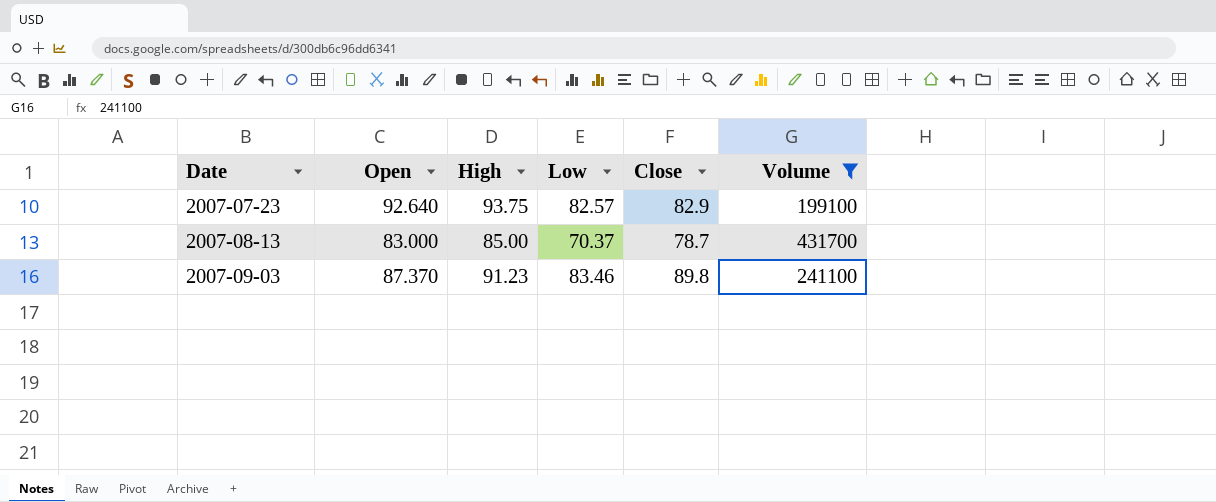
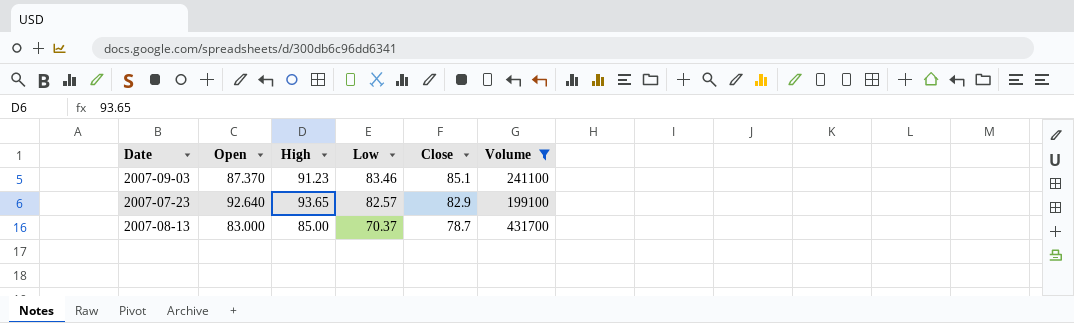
row order: Date ascending -> Low descending
2007-09-03 | Close: 89.8 -> 85.1
2007-07-23 | High: 93.75 -> 93.65

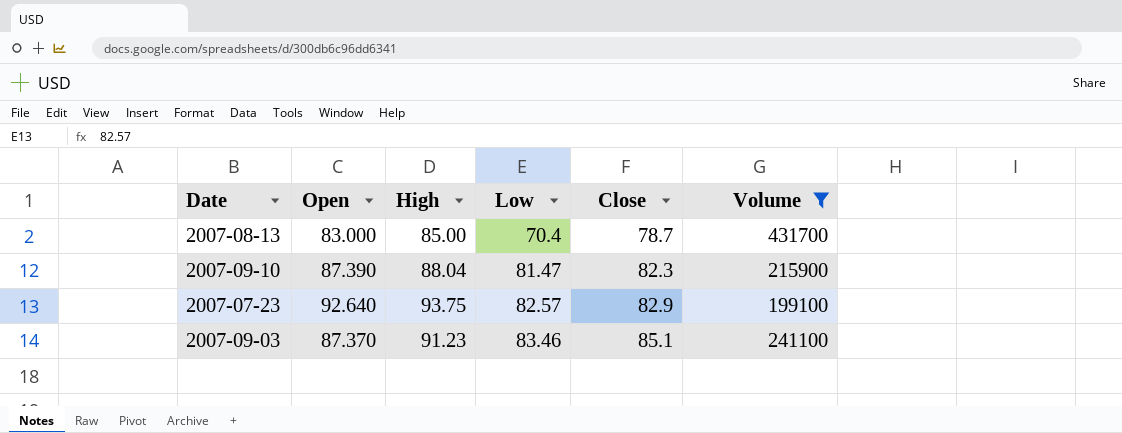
row order: Low descending -> Low ascending
2007-08-13 | Low: 70.37 -> 70.4
row 2007-09-10: none -> 87.390 | 88.04 | 81.47 | 82.3 | 215900
2007-07-23 | High: 93.65 -> 93.75

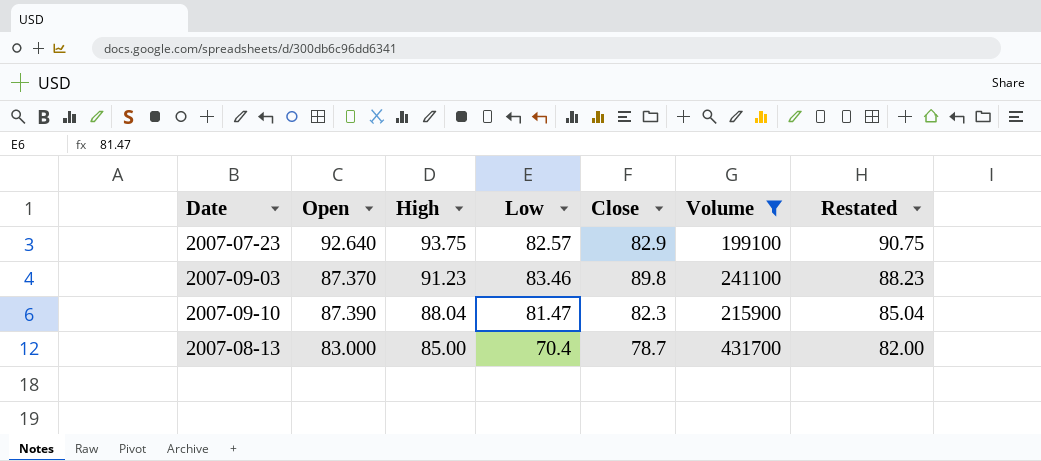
row order: Low ascending -> High descending
column Restated | formula: none -> [High] - 3
2007-09-03 | Close: 85.1 -> 89.8

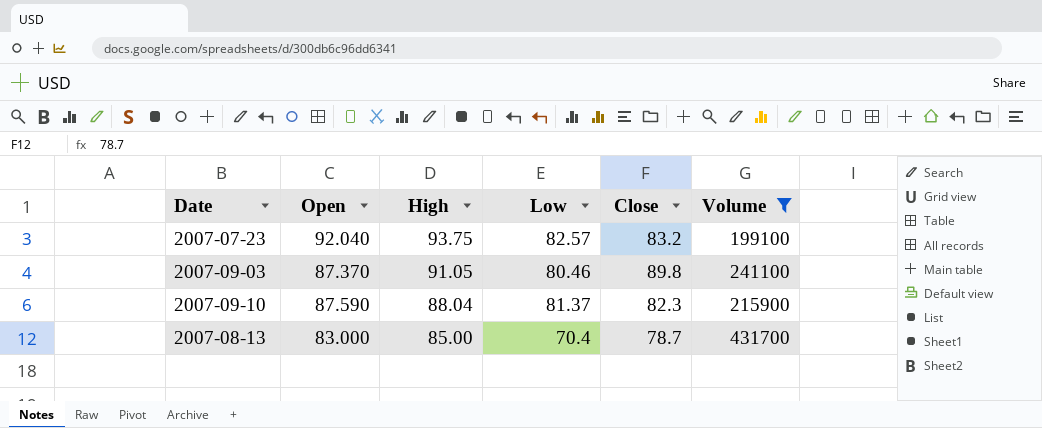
column Restated | formula: [High] - 3 -> none
2007-07-23 | Open: 92.640 -> 92.040
2007-07-23 | Close: 82.9 -> 83.2
2007-09-03 | High: 91.23 -> 91.05
2007-09-03 | Low: 83.46 -> 80.46
2007-09-10 | Open: 87.390 -> 87.590
2007-09-10 | Low: 81.47 -> 81.37

